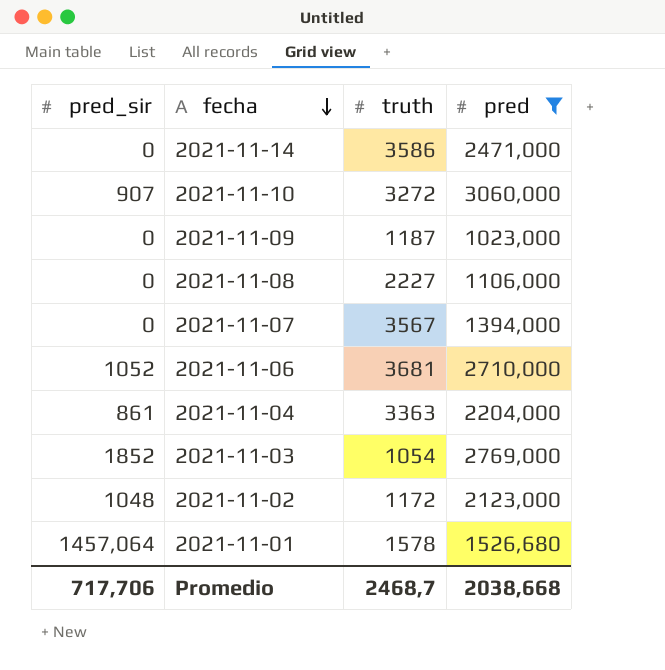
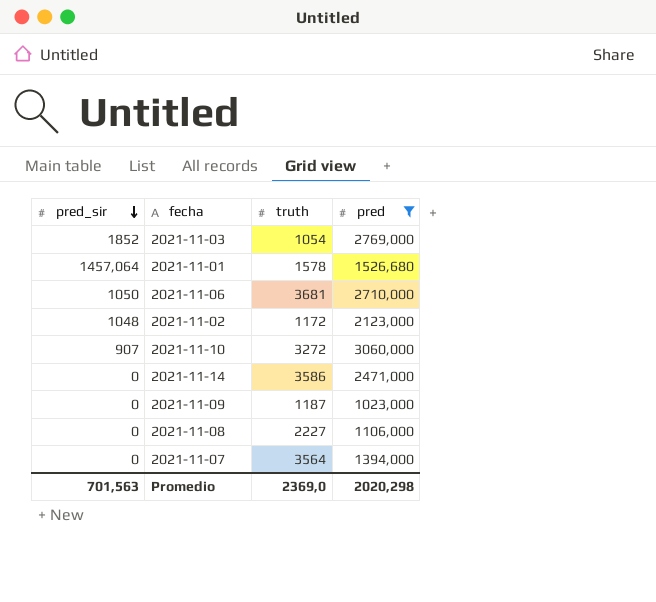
row order: fecha descending -> pred_sir descending
row 2021-11-04: 861 | 3363 | 2204,000 -> none
2021-11-06 | pred_sir: 1052 -> 1050
2021-11-07 | truth: 3567 -> 3564
Promedio | pred_sir: 717,706 -> 701,563
Promedio | truth: 2468,7 -> 2369,0
Promedio | pred: 2038,668 -> 2020,298

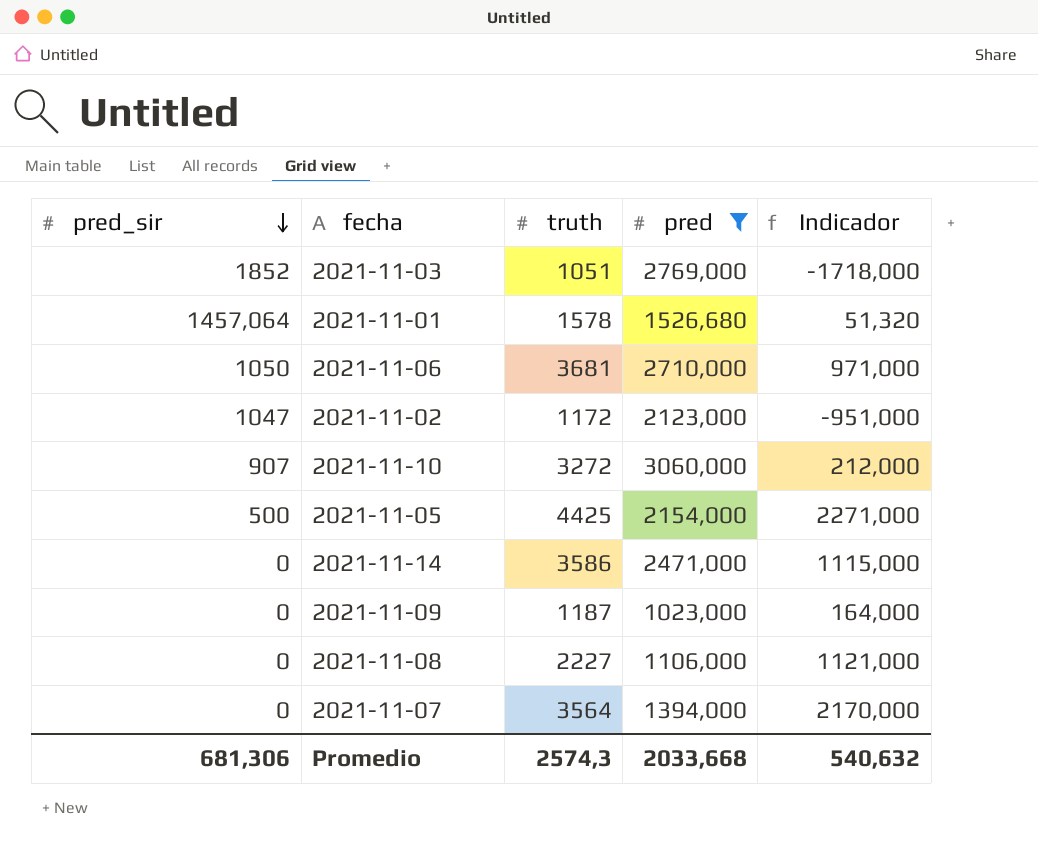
column Indicador | formula: none -> [truth] - [pred]
2021-11-03 | truth: 1054 -> 1051
2021-11-02 | pred_sir: 1048 -> 1047
row 2021-11-05: none -> 500 | 4425 | 2154,000 | 2271,000
Promedio | pred_sir: 701,563 -> 681,306
Promedio | truth: 2369,0 -> 2574,3
Promedio | pred: 2020,298 -> 2033,668

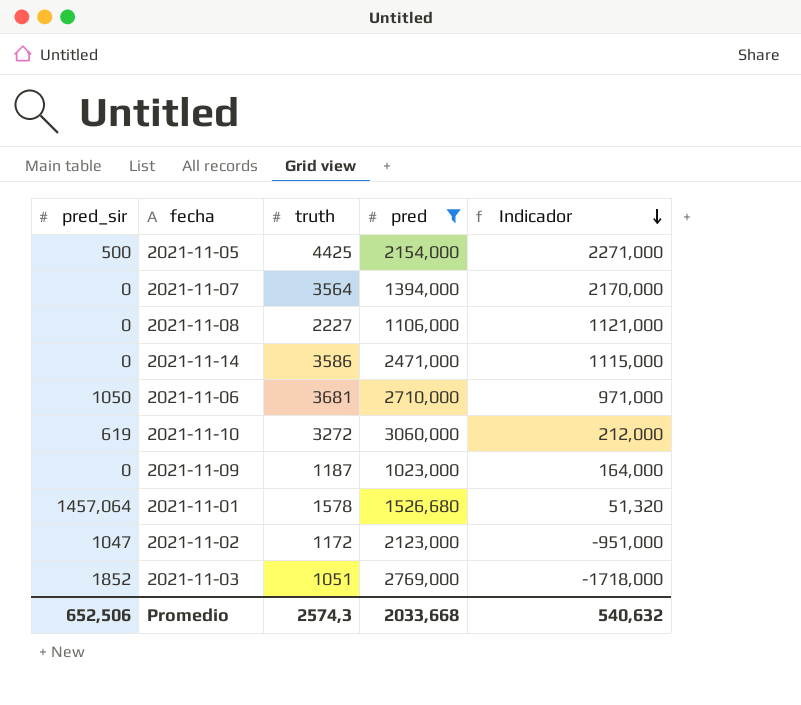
row order: pred_sir descending -> Indicador descending
2021-11-10 | pred_sir: 907 -> 619
Promedio | pred_sir: 681,306 -> 652,506

